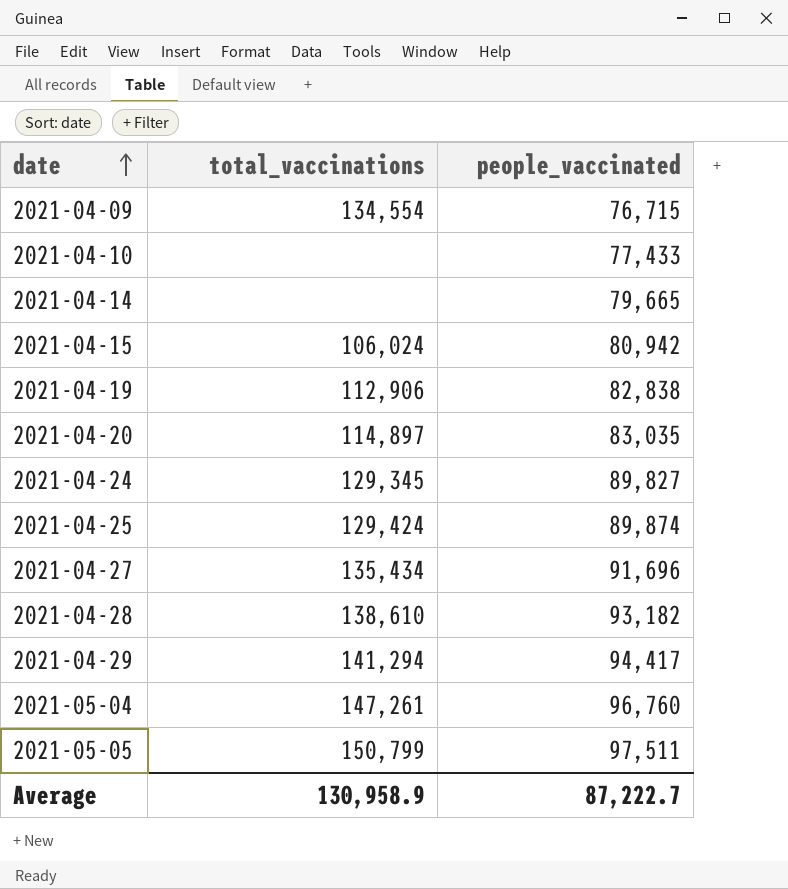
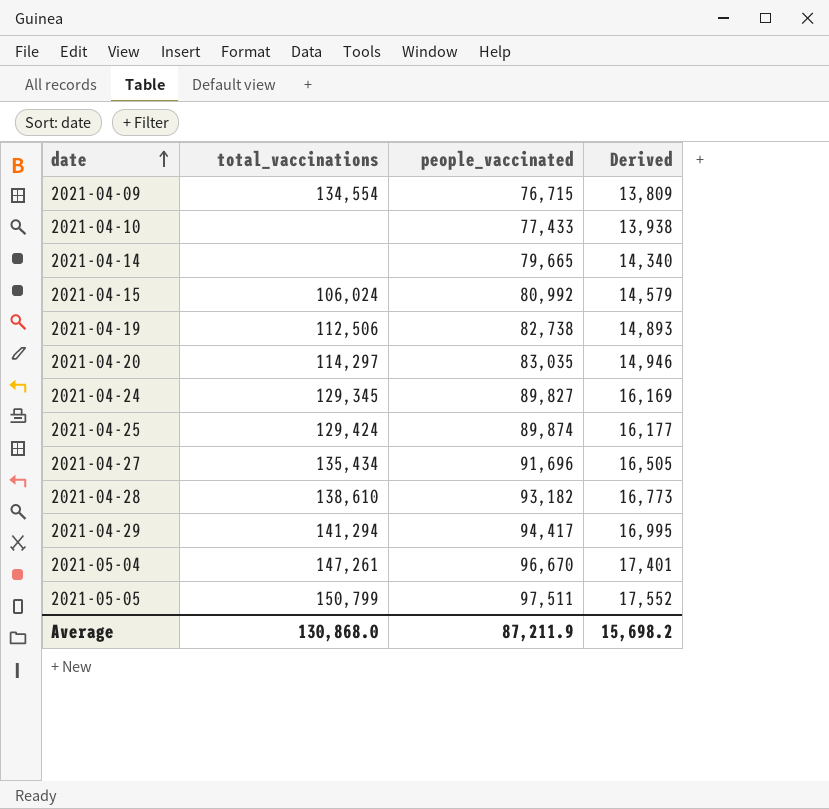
column Derived | formula: none -> [people_vaccinated] * 0.18
2021-04-15 | people_vaccinated: 80,942 -> 80,992
2021-04-19 | total_vaccinations: 112,906 -> 112,506
2021-04-19 | people_vaccinated: 82,838 -> 82,738
2021-04-20 | total_vaccinations: 114,897 -> 114,297
2021-05-04 | people_vaccinated: 96,760 -> 96,670
Average | total_vaccinations: 130,958.9 -> 130,868.0
Average | people_vaccinated: 87,222.7 -> 87,211.9

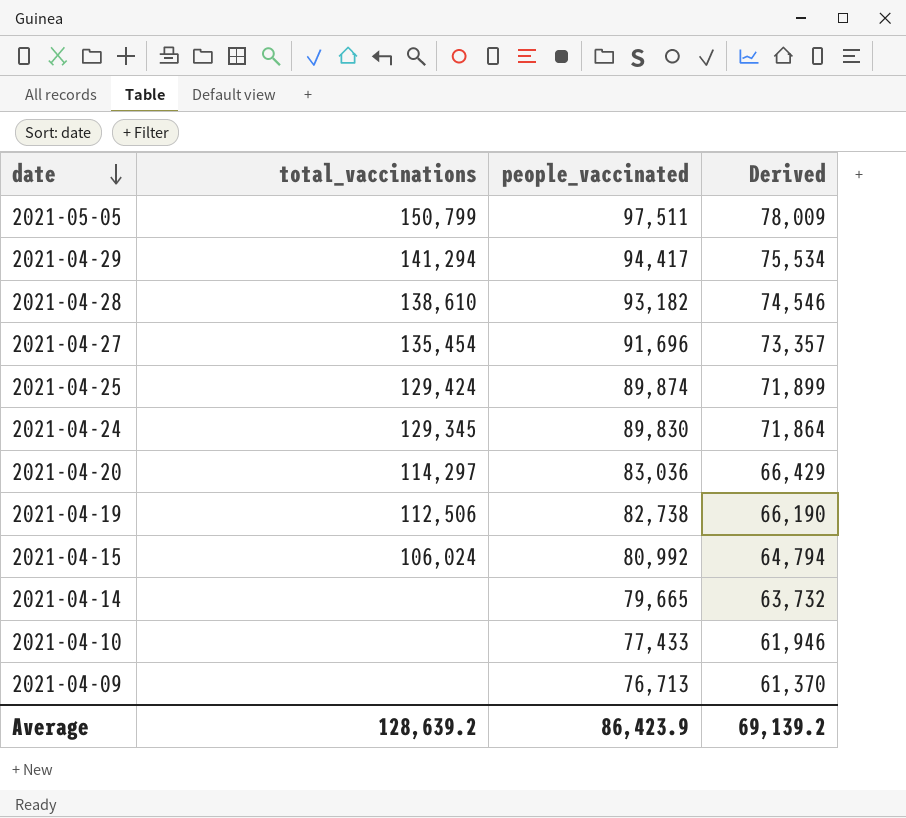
row order: date ascending -> date descending
column Derived | formula: [people_vaccinated] * 0.18 -> [people_vaccinated] * 0.8
row 2021-05-04: 147,261 | 96,670 | 17,401 -> none
2021-04-27 | total_vaccinations: 135,434 -> 135,454
2021-04-24 | people_vaccinated: 89,827 -> 89,830
2021-04-20 | people_vaccinated: 83,035 -> 83,036
2021-04-09 | total_vaccinations: 134,554 -> none
2021-04-09 | people_vaccinated: 76,715 -> 76,713
Average | total_vaccinations: 130,868.0 -> 128,639.2
Average | people_vaccinated: 87,211.9 -> 86,423.9
Average | Derived: 15,698.2 -> 69,139.2

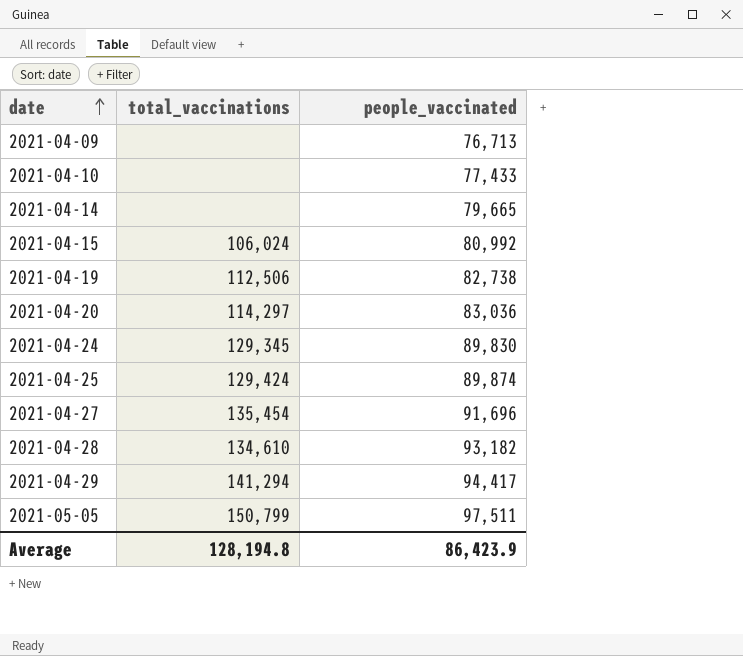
row order: date descending -> date ascending
column Derived | formula: [people_vaccinated] * 0.8 -> none
2021-04-28 | total_vaccinations: 138,610 -> 134,610
Average | total_vaccinations: 128,639.2 -> 128,194.8

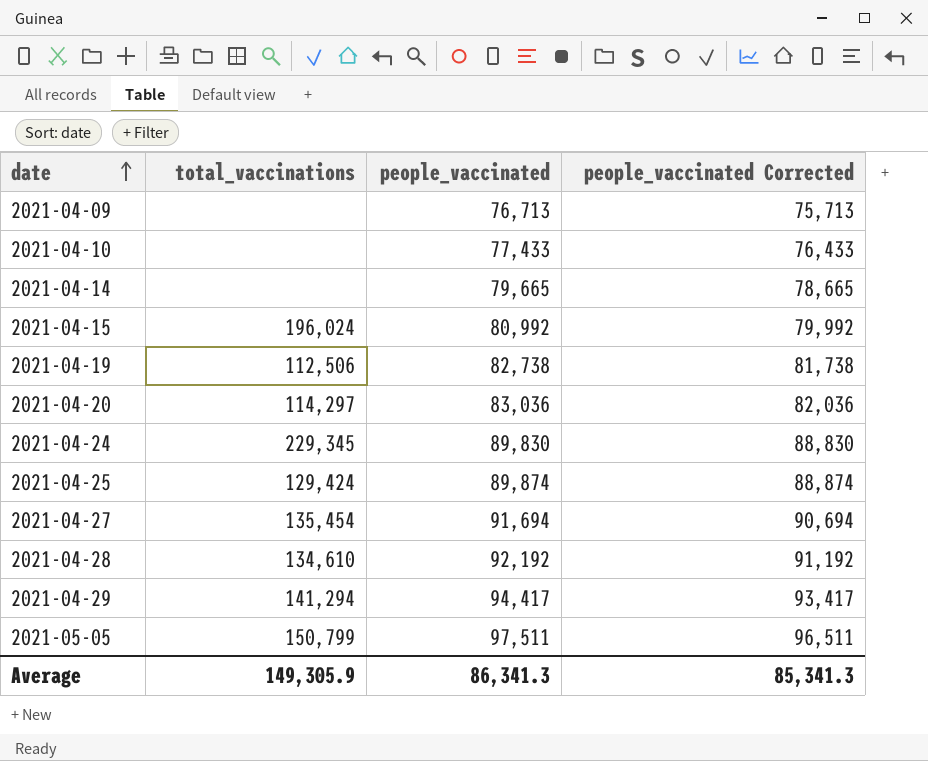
column people_vaccinated Corrected | formula: none -> [people_vaccinated] - 1000
2021-04-15 | total_vaccinations: 106,024 -> 196,024
2021-04-24 | total_vaccinations: 129,345 -> 229,345
2021-04-27 | people_vaccinated: 91,696 -> 91,694
2021-04-28 | people_vaccinated: 93,182 -> 92,192
Average | total_vaccinations: 128,194.8 -> 149,305.9
Average | people_vaccinated: 86,423.9 -> 86,341.3

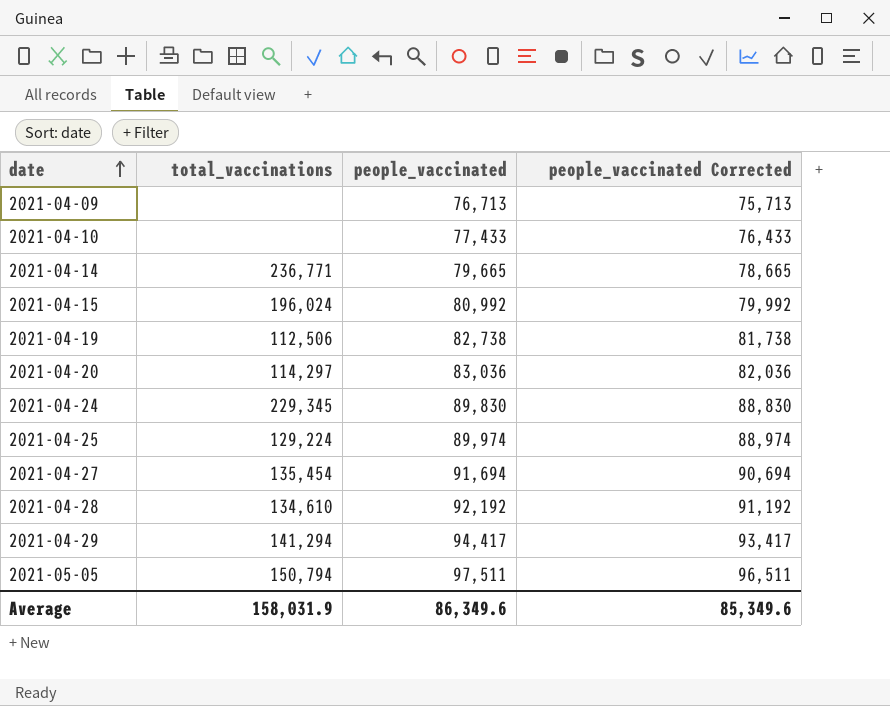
2021-04-14 | total_vaccinations: none -> 236,771
2021-04-25 | total_vaccinations: 129,424 -> 129,224
2021-04-25 | people_vaccinated: 89,874 -> 89,974
2021-04-25 | people_vaccinated Corrected: 88,874 -> 88,974
2021-05-05 | total_vaccinations: 150,799 -> 150,794
Average | total_vaccinations: 149,305.9 -> 158,031.9
Average | people_vaccinated: 86,341.3 -> 86,349.6
Average | people_vaccinated Corrected: 85,341.3 -> 85,349.6

